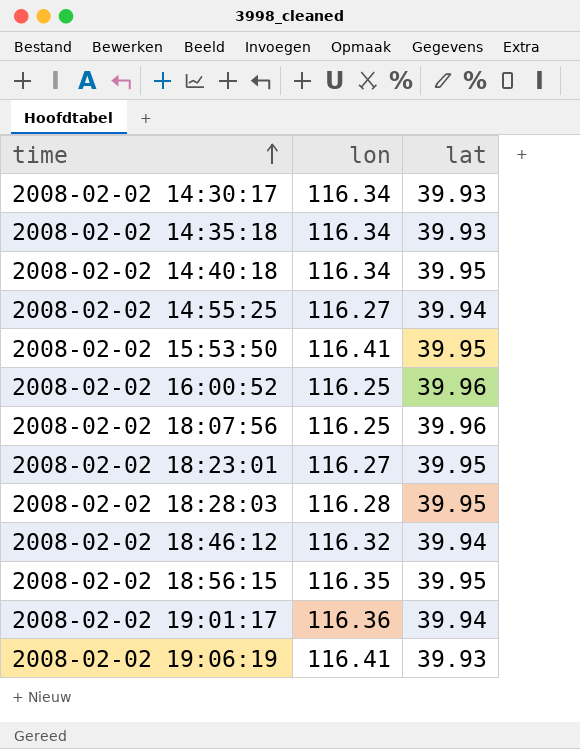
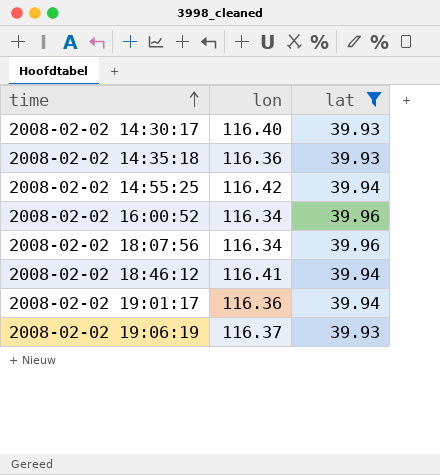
filter: none -> lat != 39.95
2008-02-02 14:30:17 | lon: 116.34 -> 116.40
2008-02-02 14:35:18 | lon: 116.34 -> 116.36
2008-02-02 14:55:25 | lon: 116.27 -> 116.42
2008-02-02 16:00:52 | lon: 116.25 -> 116.34
2008-02-02 18:07:56 | lon: 116.25 -> 116.34
2008-02-02 18:46:12 | lon: 116.32 -> 116.41
2008-02-02 19:06:19 | lon: 116.41 -> 116.37

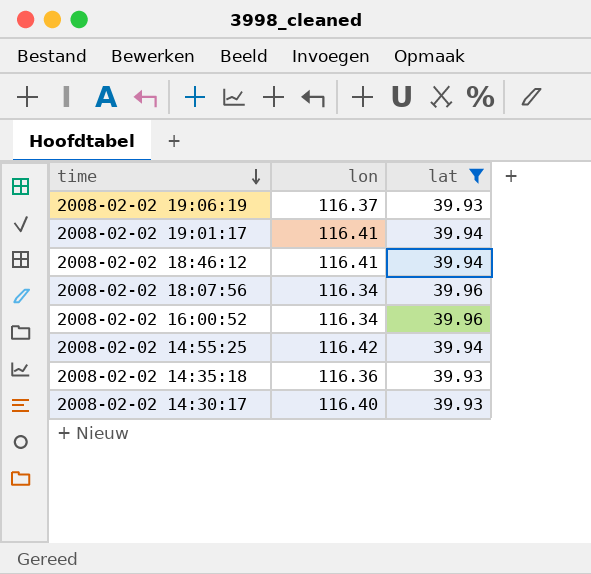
row order: time ascending -> time descending
2008-02-02 19:01:17 | lon: 116.36 -> 116.41

